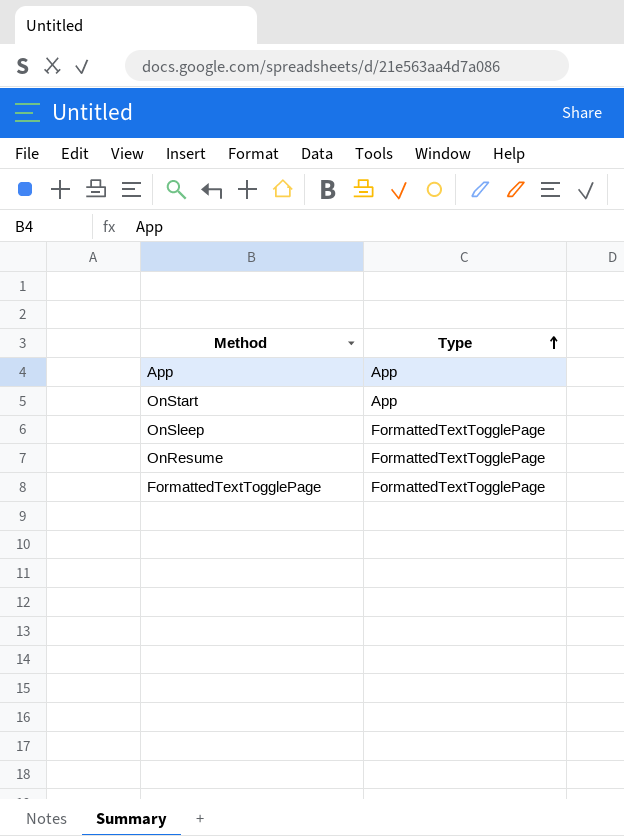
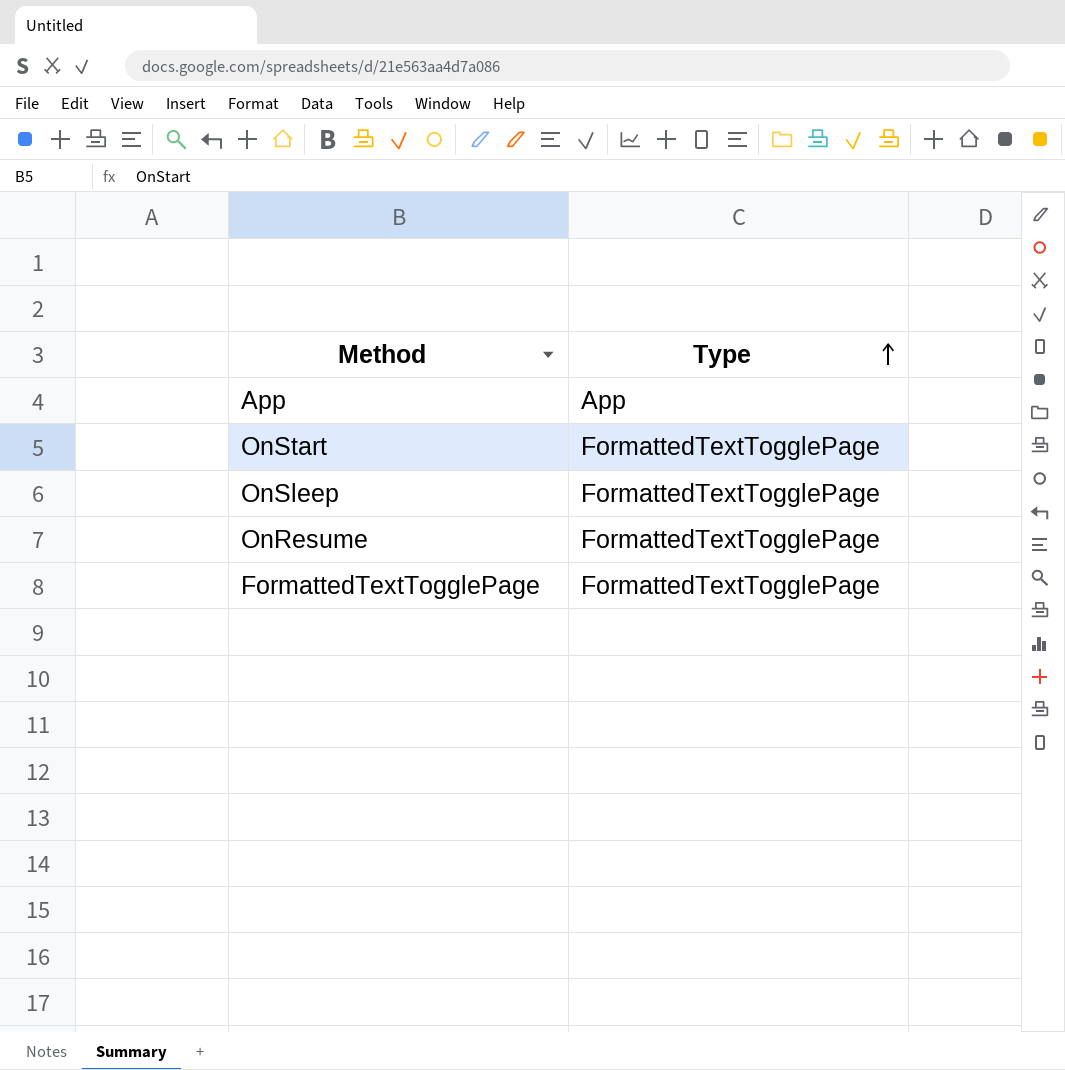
OnStart | Type: App -> FormattedTextTogglePage

